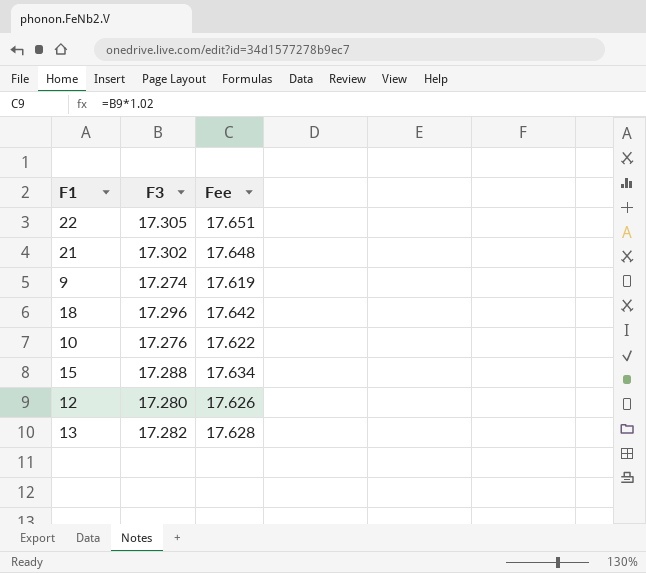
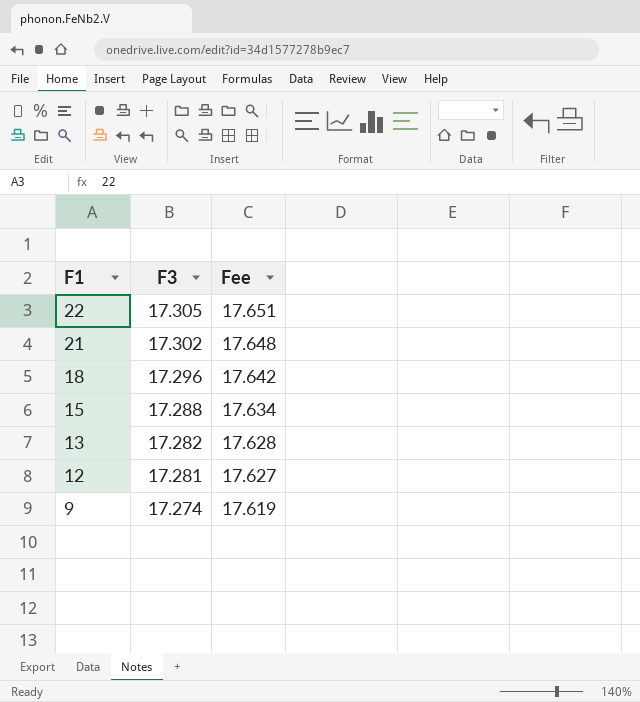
row order: none -> F1 descending
row 10: 17.276 | 17.622 -> none
12 | F3: 17.280 -> 17.281
12 | Fee: 17.626 -> 17.627

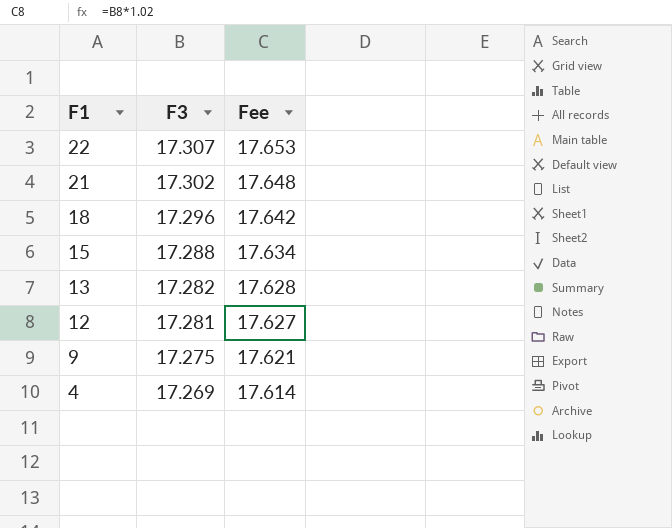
22 | F3: 17.305 -> 17.307
22 | Fee: 17.651 -> 17.653
9 | F3: 17.274 -> 17.275
9 | Fee: 17.619 -> 17.621
row 4: none -> 17.269 | 17.614

